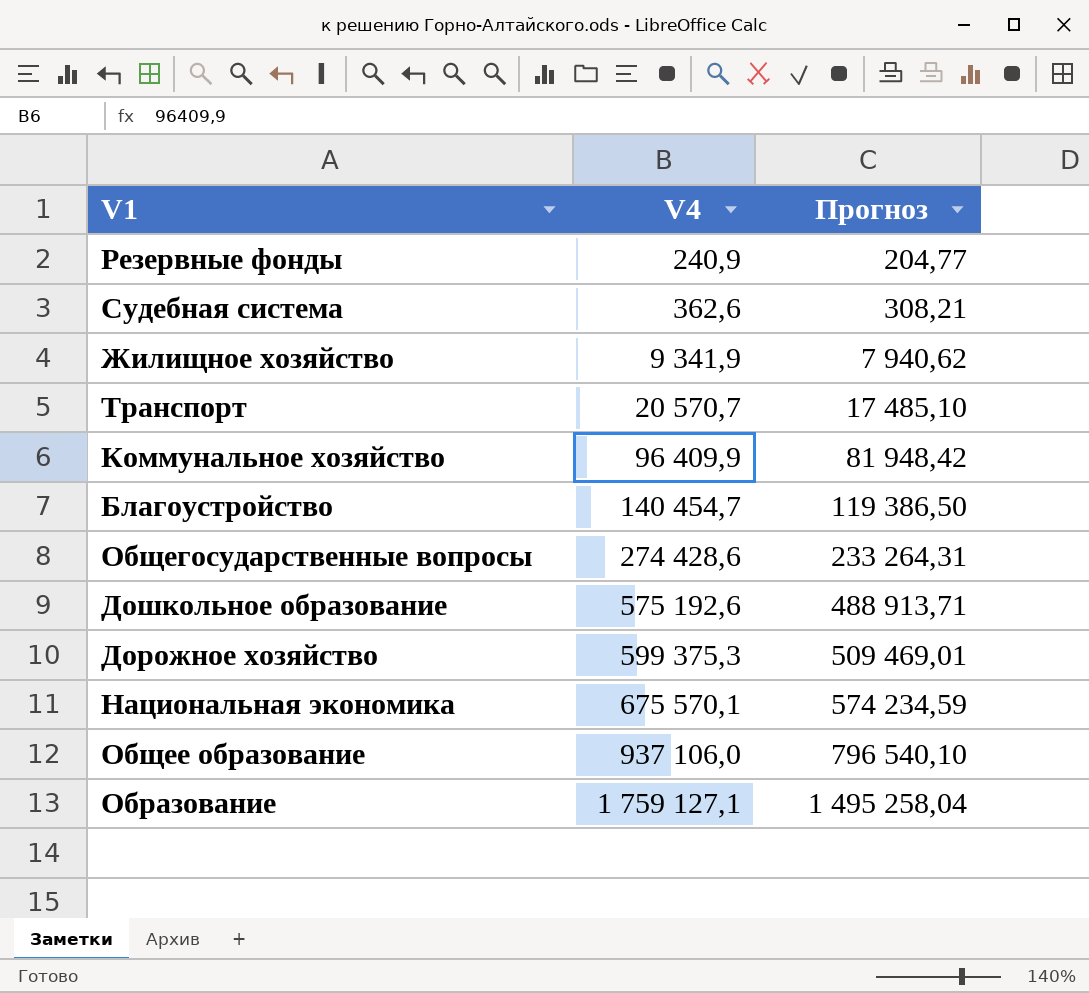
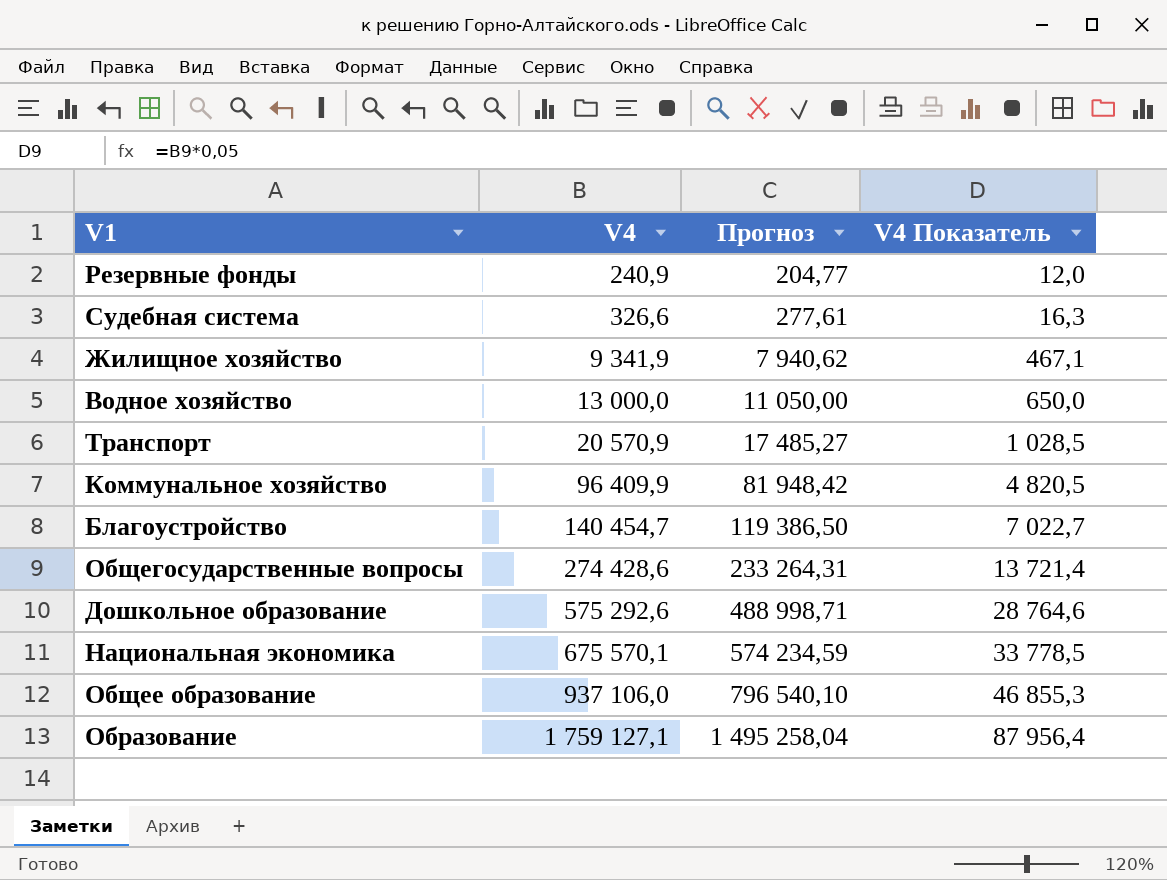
column V4 Показатель | formula: none -> [V4] * 0,05
row Дорожное хозяйство: 599 375,3 | 509 469,01 -> none
Судебная система | V4: 362,6 -> 326,6
Судебная система | Прогноз: 308,21 -> 277,61
row Водное хозяйство: none -> 13 000,0 | 11 050,00 | 650,0
Транспорт | V4: 20 570,7 -> 20 570,9
Транспорт | Прогноз: 17 485,10 -> 17 485,27
Дошкольное образование | V4: 575 192,6 -> 575 292,6
Дошкольное образование | Прогноз: 488 913,71 -> 488 998,71

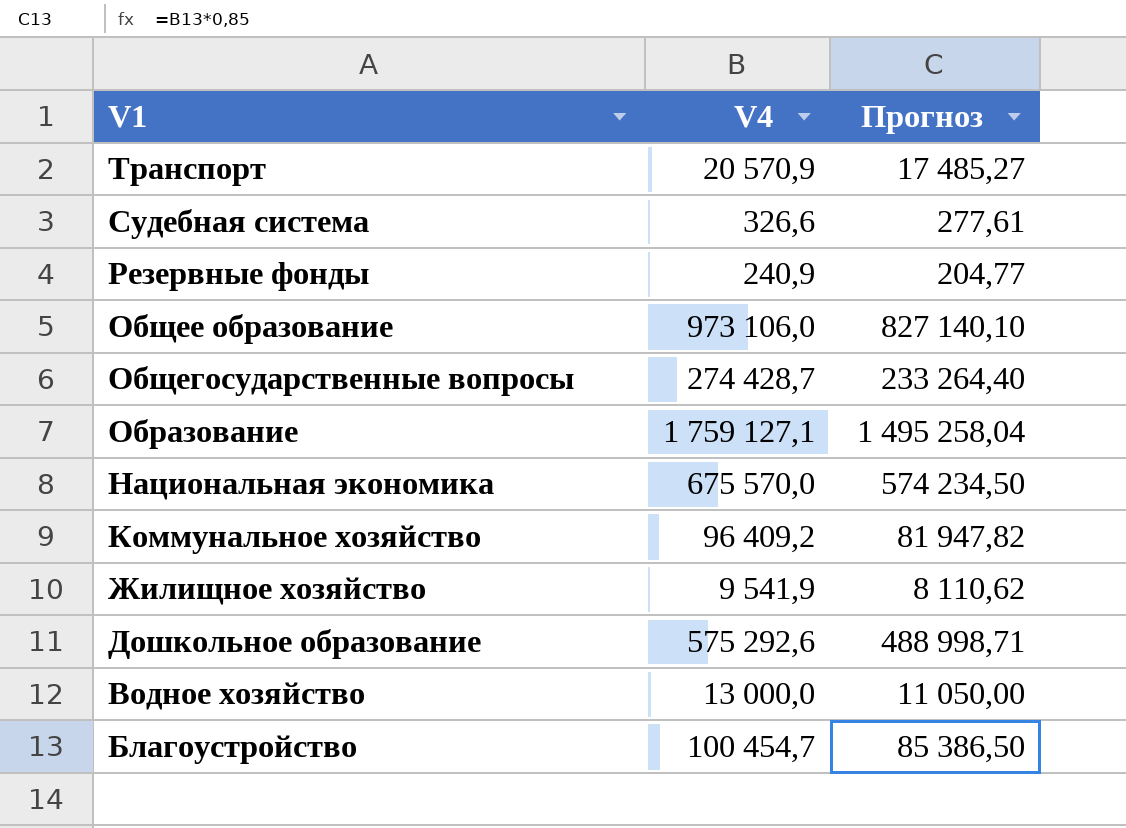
row order: V4 ascending -> V1 descending
column V4 Показатель | formula: [V4] * 0,05 -> none
Общее образование | V4: 937 106,0 -> 973 106,0
Общее образование | Прогноз: 796 540,10 -> 827 140,10
Общегосударственные вопросы | V4: 274 428,6 -> 274 428,7
Общегосударственные вопросы | Прогноз: 233 264,31 -> 233 264,40
Национальная экономика | V4: 675 570,1 -> 675 570,0
Национальная экономика | Прогноз: 574 234,59 -> 574 234,50
Коммунальное хозяйство | V4: 96 409,9 -> 96 409,2
Коммунальное хозяйство | Прогноз: 81 948,42 -> 81 947,82
Жилищное хозяйство | V4: 9 341,9 -> 9 541,9
Жилищное хозяйство | Прогноз: 7 940,62 -> 8 110,62
Благоустройство | V4: 140 454,7 -> 100 454,7
Благоустройство | Прогноз: 119 386,50 -> 85 386,50

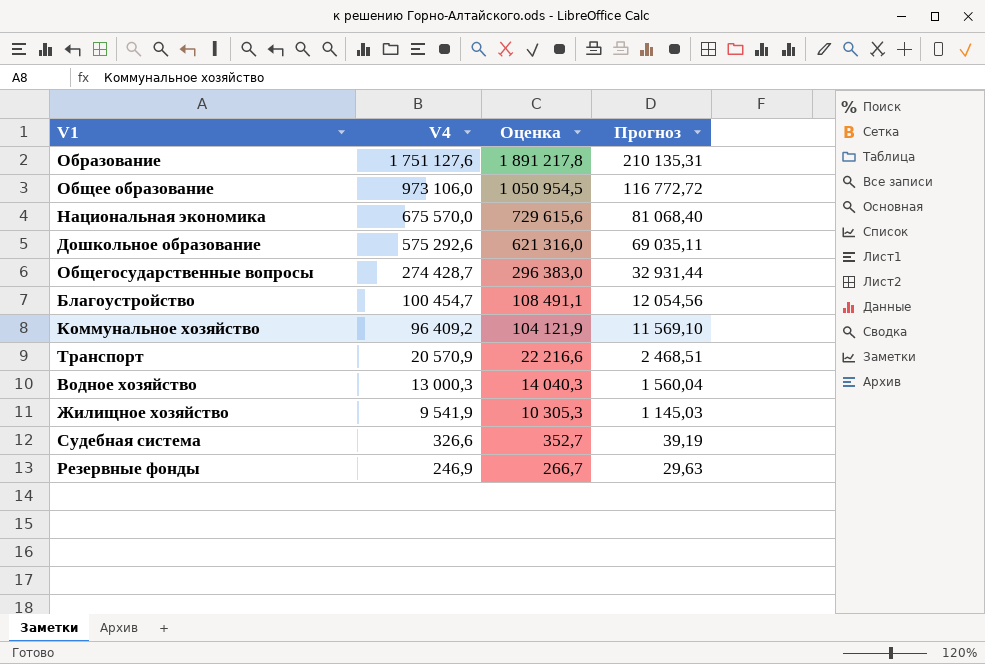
row order: V1 descending -> V4 descending
column Оценка | formula: none -> [V4] * 1,08
column Прогноз | formula: [V4] * 0,85 -> [V4] * 0,12
Образование | V4: 1 759 127,1 -> 1 751 127,6
Водное хозяйство | V4: 13 000,0 -> 13 000,3
Резервные фонды | V4: 240,9 -> 246,9

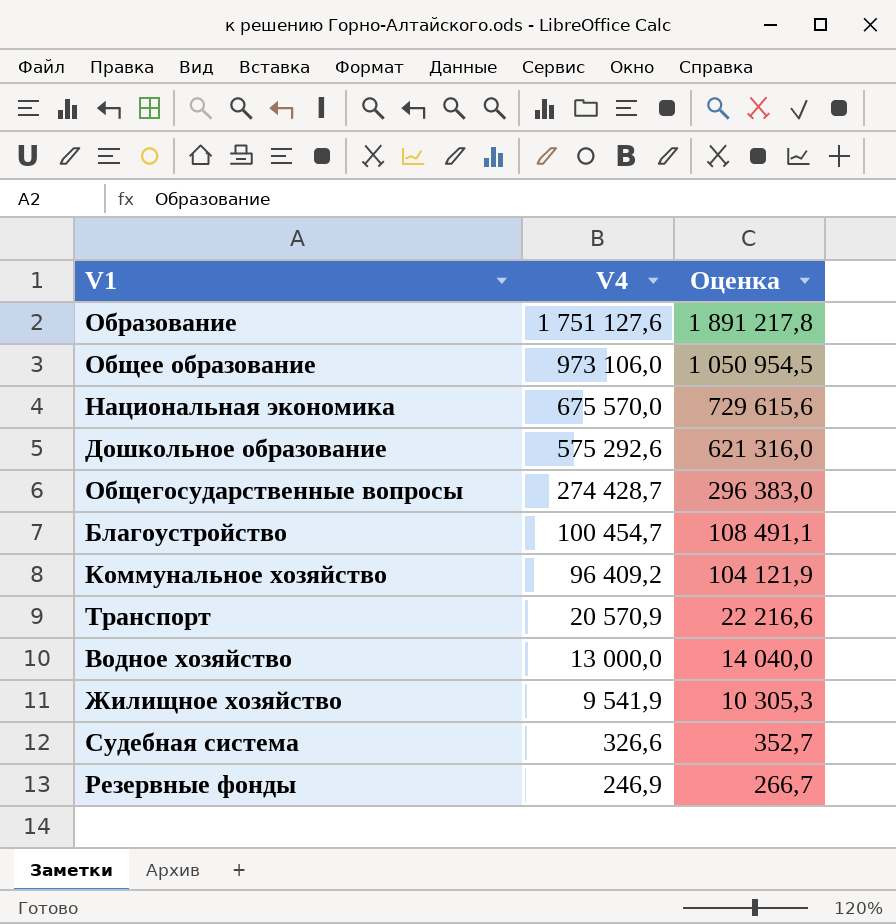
column Прогноз | formula: [V4] * 0,12 -> none
Водное хозяйство | V4: 13 000,3 -> 13 000,0
Водное хозяйство | Оценка: 14 040,3 -> 14 040,0

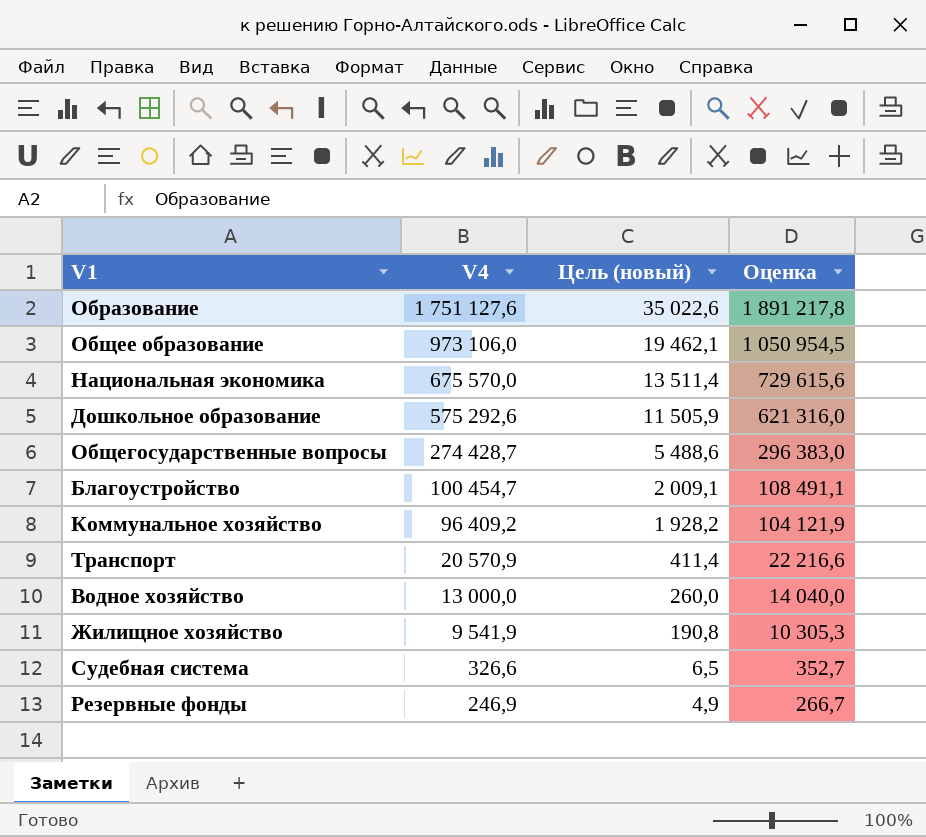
column Цель (новый) | formula: none -> [V4] * 0,02

